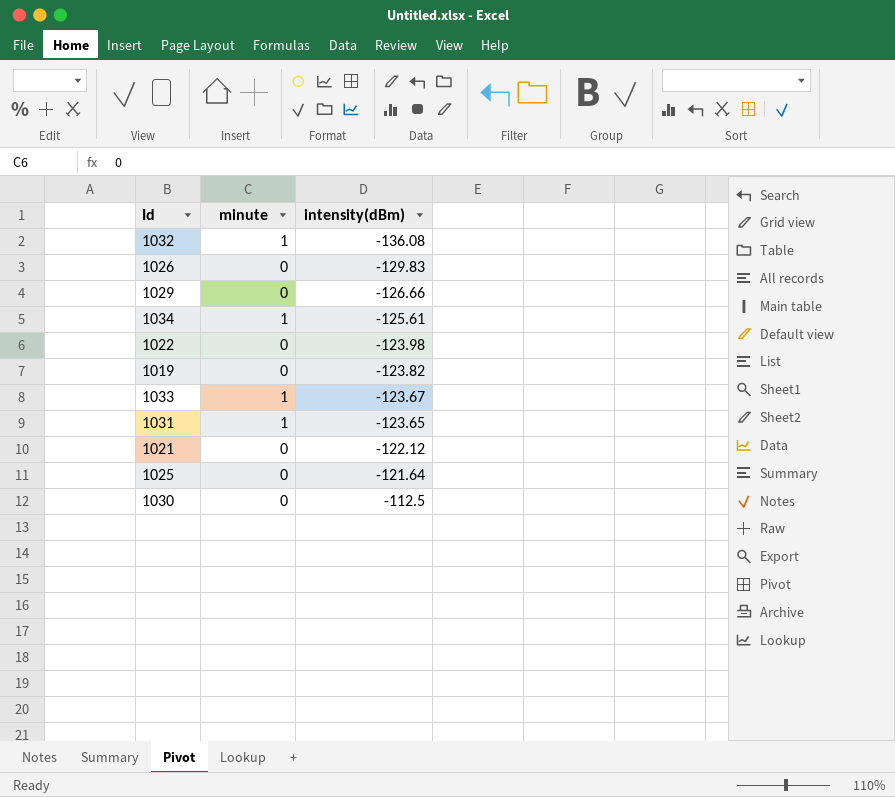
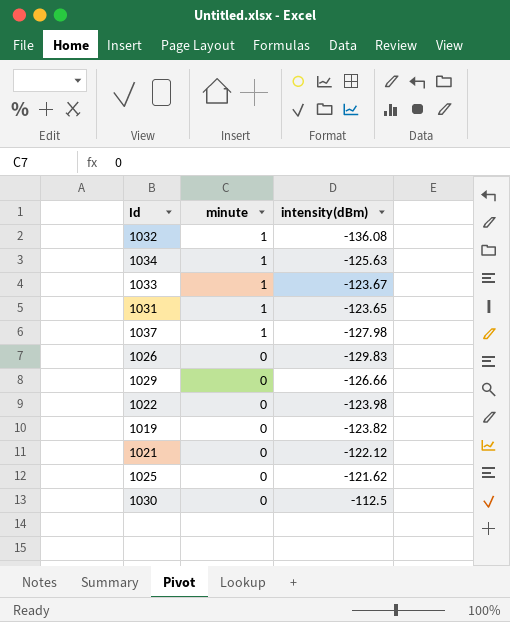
row order: intensity(dBm) ascending -> minute descending
1034 | intensity(dBm): -125.61 -> -125.63
row 1037: none -> 1 | -127.98
1025 | intensity(dBm): -121.64 -> -121.62

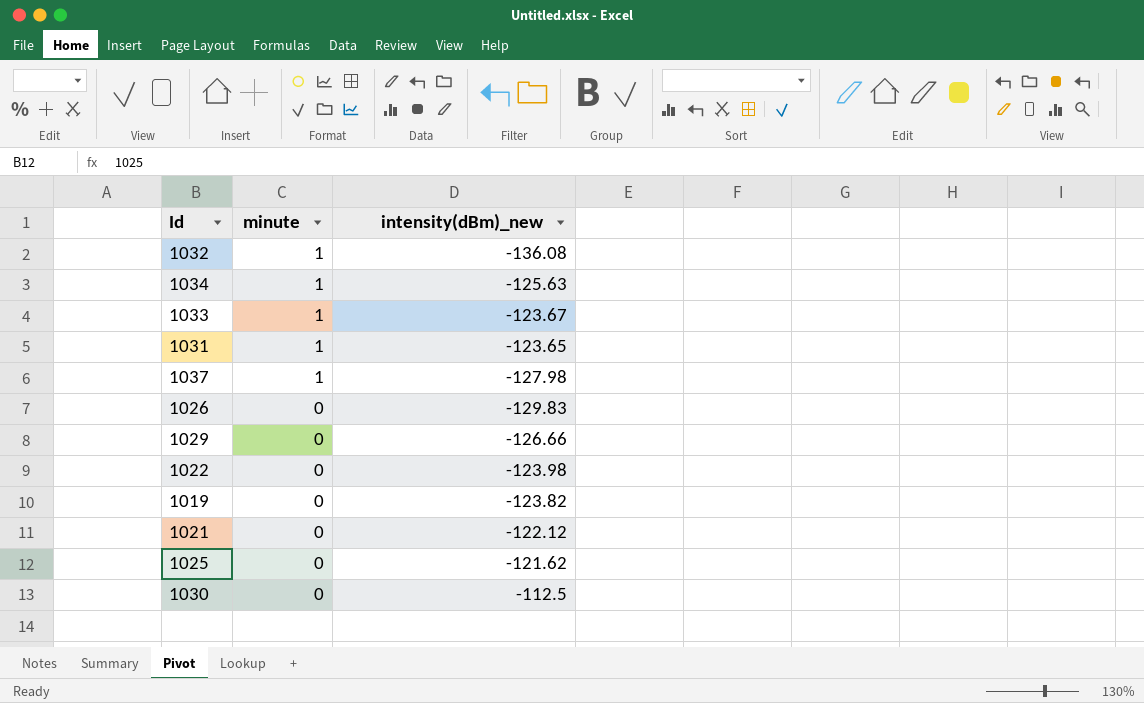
column name: intensity(dBm) -> intensity(dBm)_new

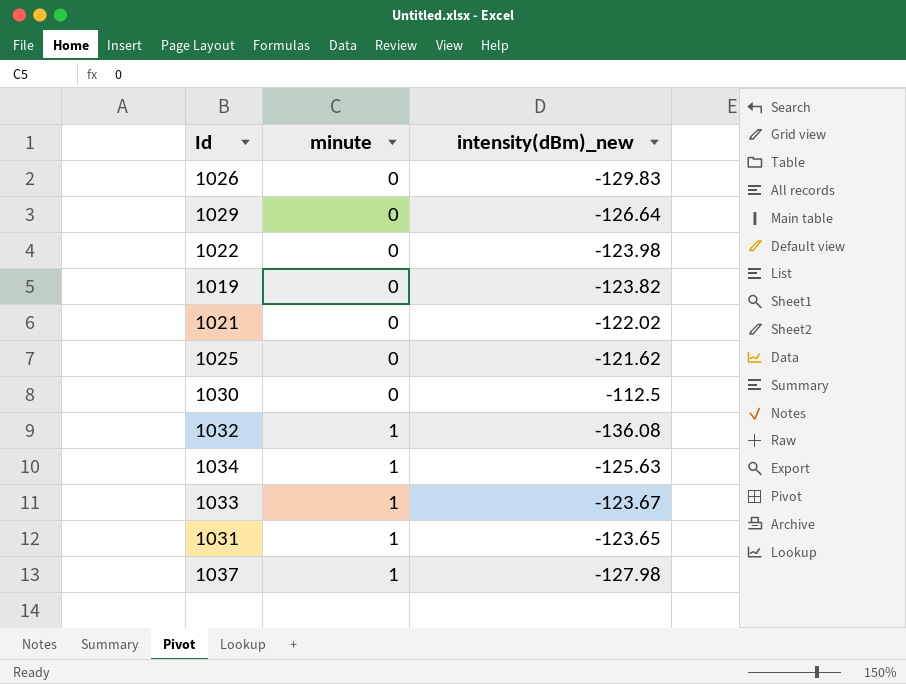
row order: minute descending -> minute ascending
1029 | intensity(dBm)_new: -126.66 -> -126.64
1021 | intensity(dBm)_new: -122.12 -> -122.02

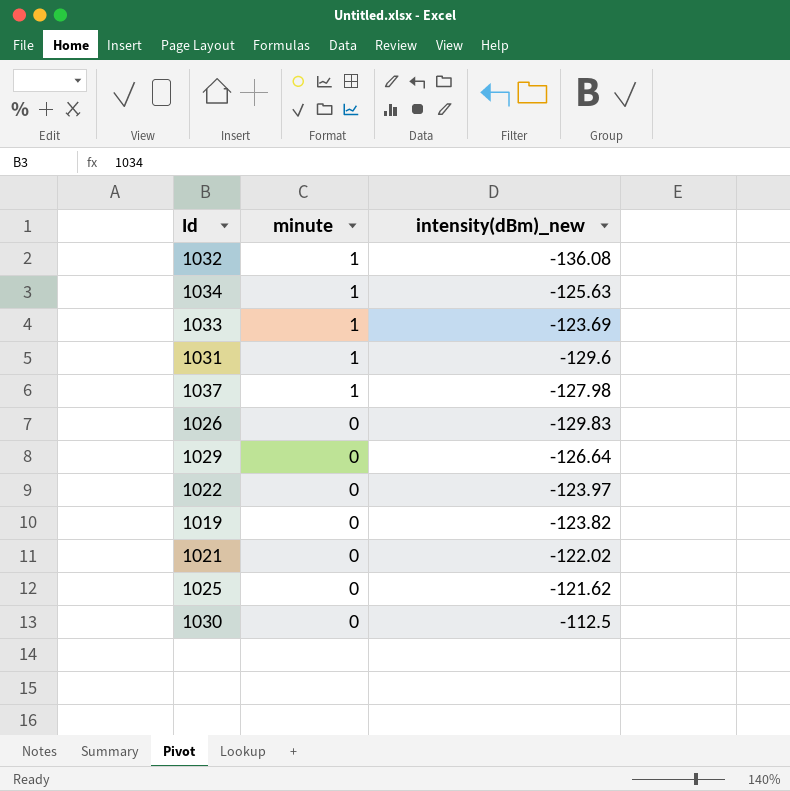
row order: minute ascending -> minute descending
1033 | intensity(dBm)_new: -123.67 -> -123.69
1031 | intensity(dBm)_new: -123.65 -> -129.6
1022 | intensity(dBm)_new: -123.98 -> -123.97

